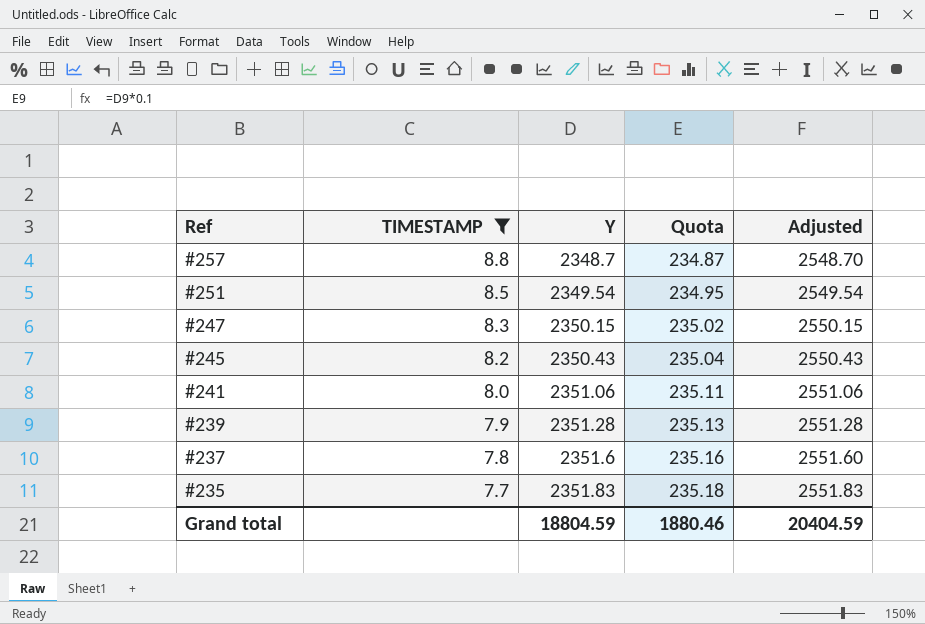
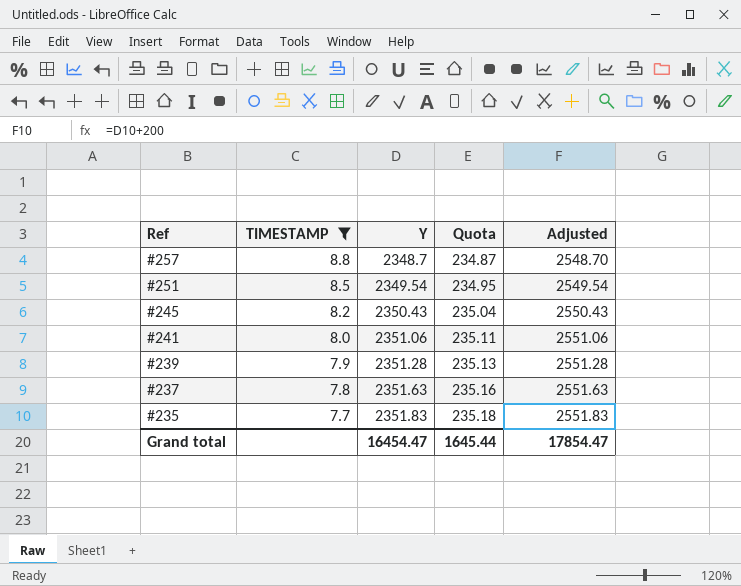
row #247: 8.3 | 2350.15 | 235.02 | 2550.15 -> none
#237 | Y: 2351.6 -> 2351.63
#237 | Adjusted: 2551.60 -> 2551.63
Grand total | Y: 18804.59 -> 16454.47
Grand total | Quota: 1880.46 -> 1645.44
Grand total | Adjusted: 20404.59 -> 17854.47

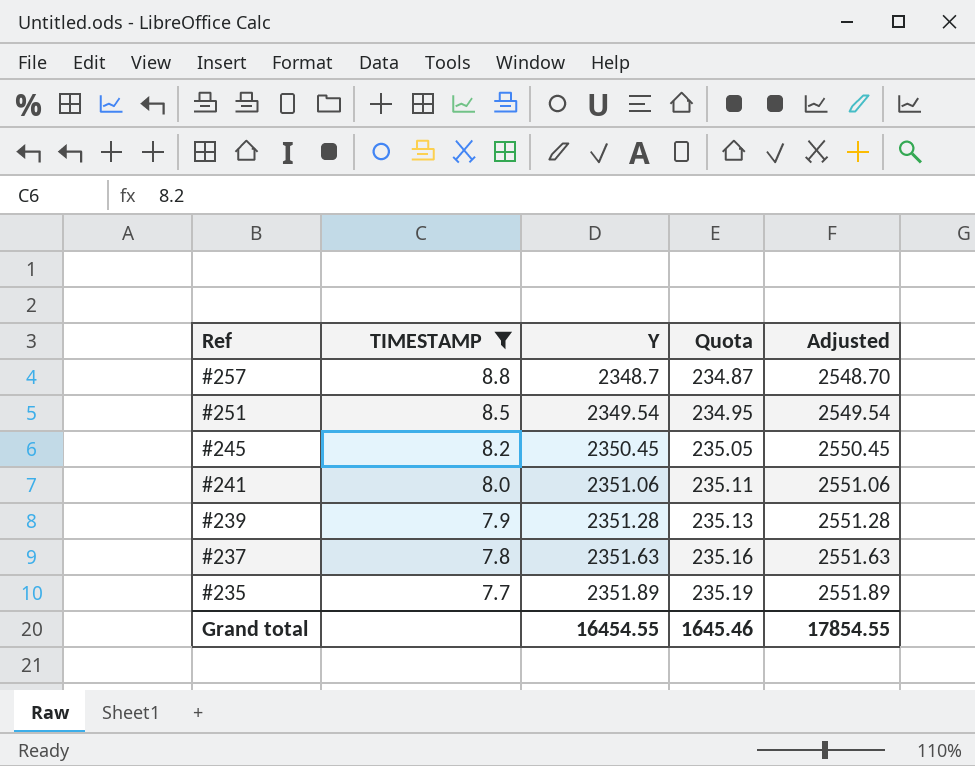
#245 | Y: 2350.43 -> 2350.45
#245 | Quota: 235.04 -> 235.05
#245 | Adjusted: 2550.43 -> 2550.45
#235 | Y: 2351.83 -> 2351.89
#235 | Quota: 235.18 -> 235.19
#235 | Adjusted: 2551.83 -> 2551.89
Grand total | Y: 16454.47 -> 16454.55
Grand total | Quota: 1645.44 -> 1645.46
Grand total | Adjusted: 17854.47 -> 17854.55

